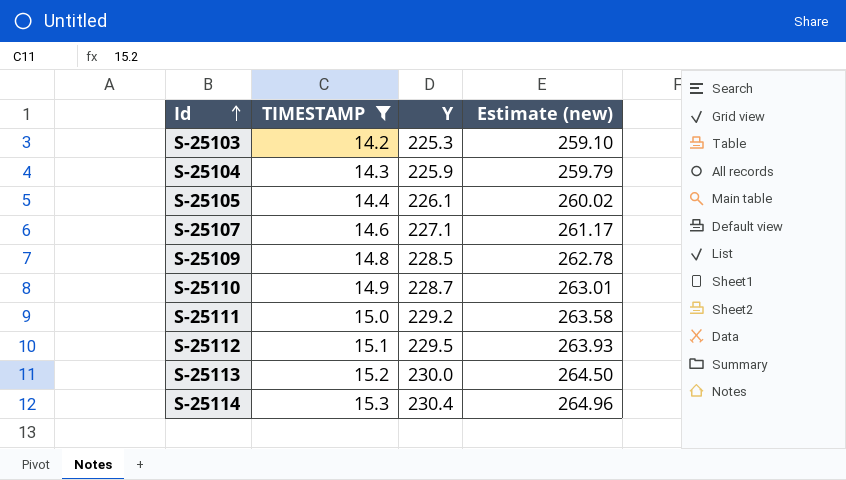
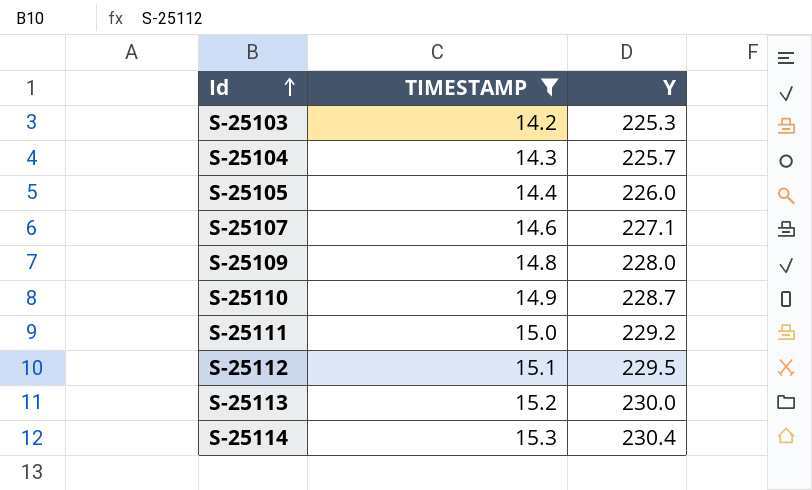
column Estimate (new) | formula: [Y] * 1.15 -> none
S-25104 | Y: 225.9 -> 225.7
S-25105 | Y: 226.1 -> 226.0
S-25109 | Y: 228.5 -> 228.0

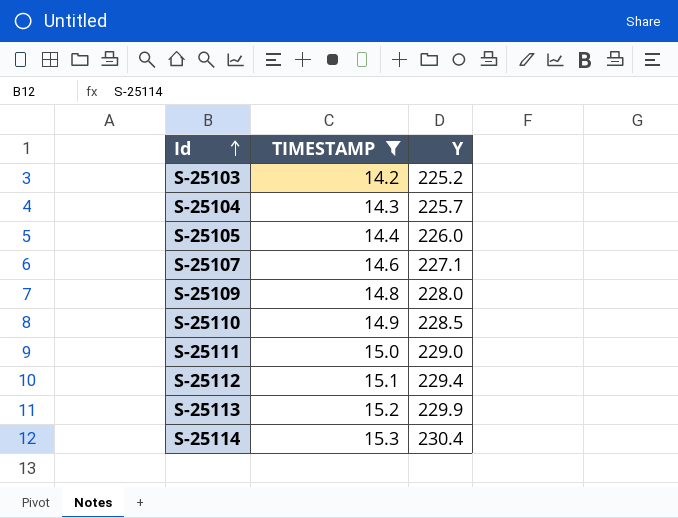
S-25103 | Y: 225.3 -> 225.2
S-25110 | Y: 228.7 -> 228.5
S-25111 | Y: 229.2 -> 229.0
S-25112 | Y: 229.5 -> 229.4
S-25113 | Y: 230.0 -> 229.9

